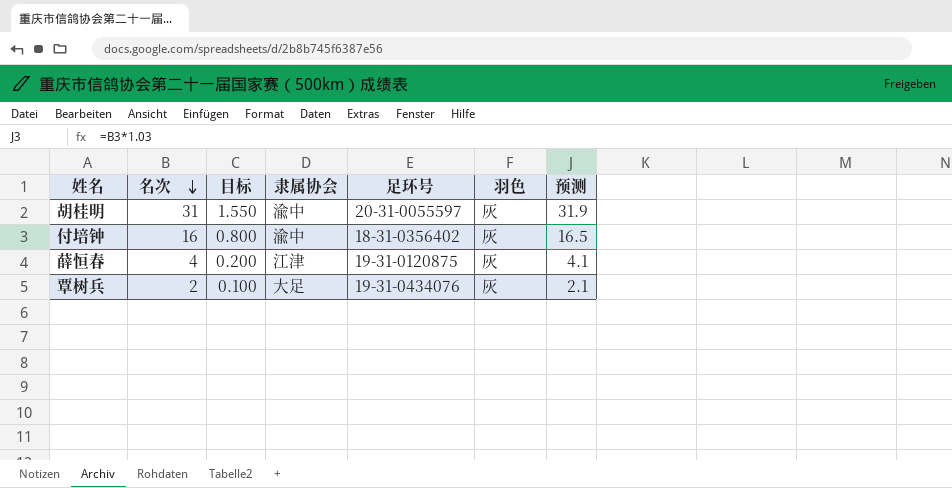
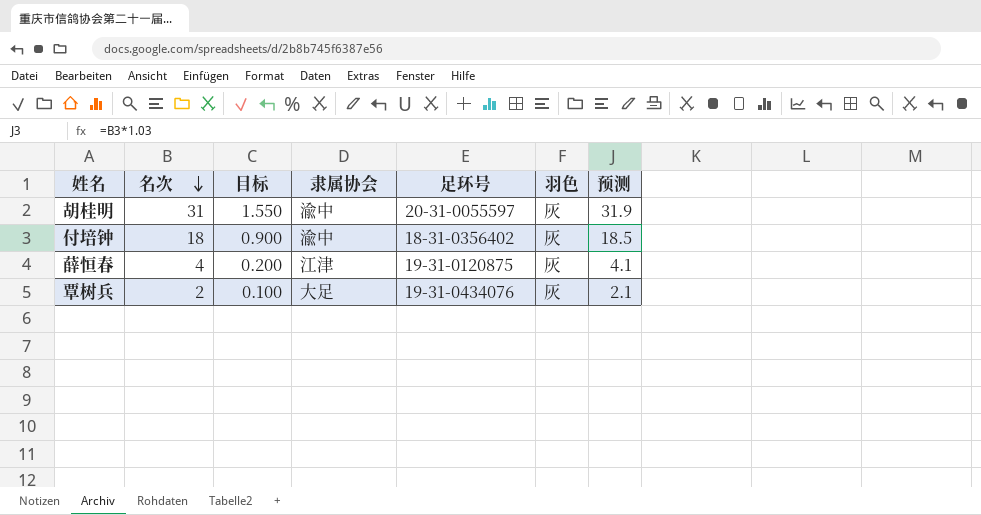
付培钟 | 名次: 16 -> 18
付培钟 | 目标: 0.800 -> 0.900
付培钟 | 预测: 16.5 -> 18.5

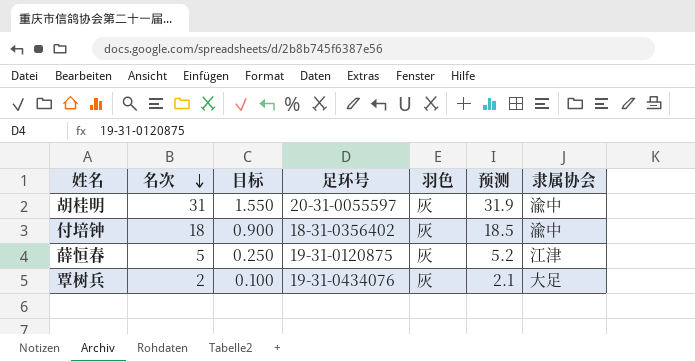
column 隶属协会 | position: 4 -> 7
薛恒春 | 名次: 4 -> 5
薛恒春 | 目标: 0.200 -> 0.250
薛恒春 | 预测: 4.1 -> 5.2

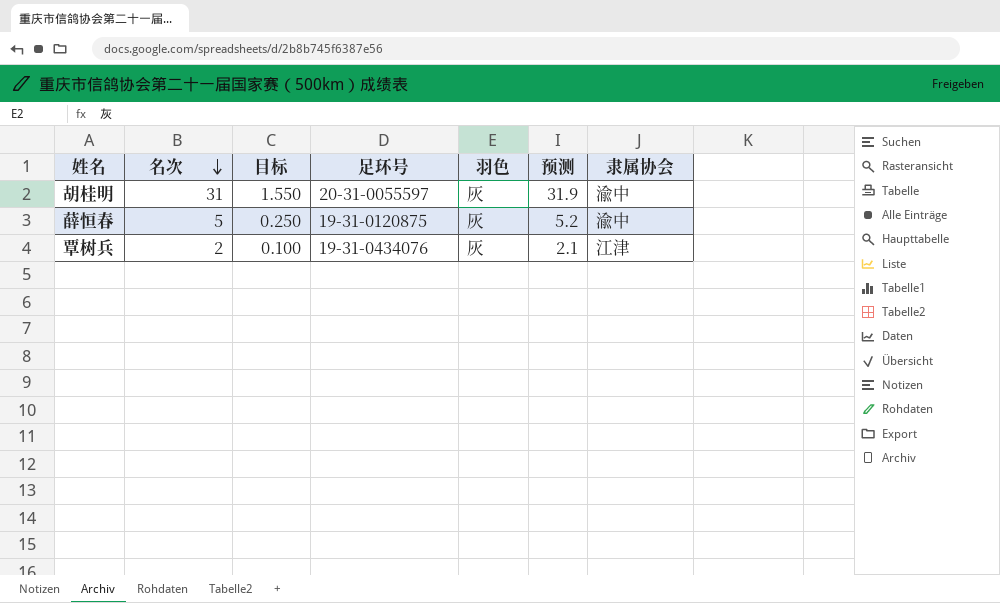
row 付培钟: 18 | 0.900 | 18-31-0356402 | 灰 | 18.5 | 渝中 -> none
薛恒春 | 隶属协会: 江津 -> 渝中
覃树兵 | 隶属协会: 大足 -> 江津

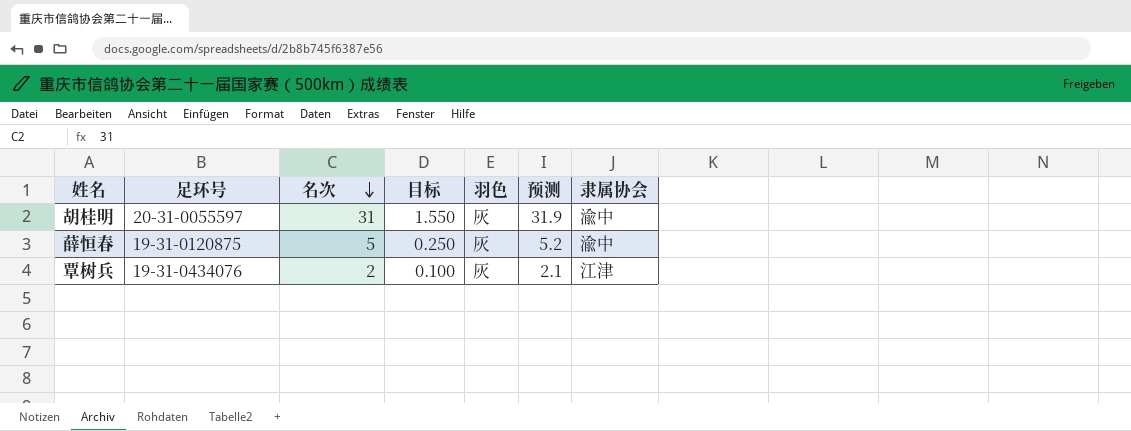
column 足环号 | position: 4 -> 2

